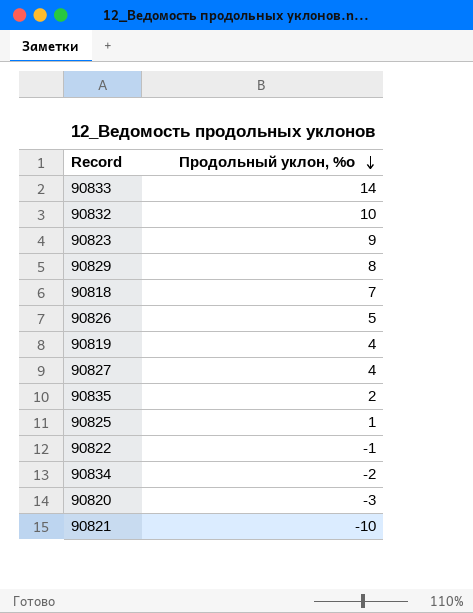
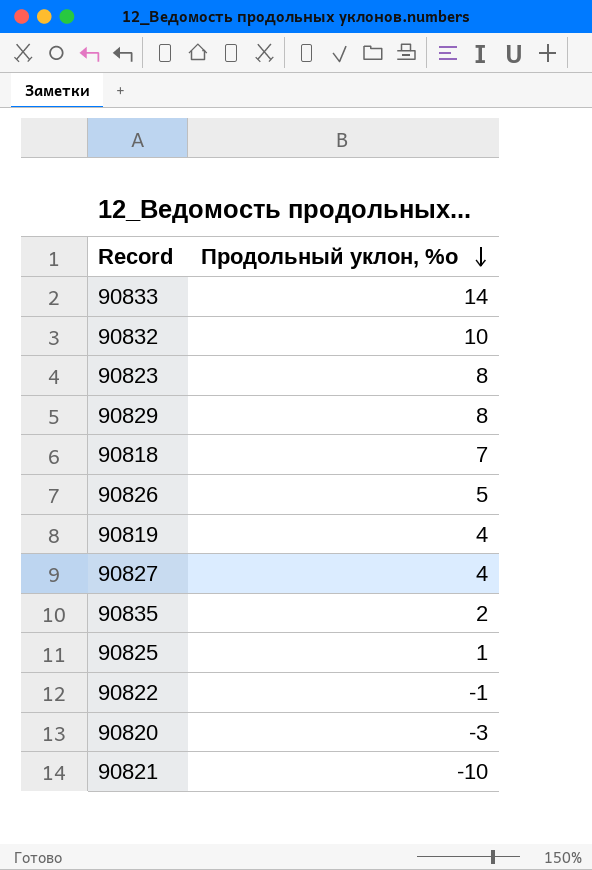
row 90834: -2 -> none
90823 | Продольный уклон, %о: 9 -> 8

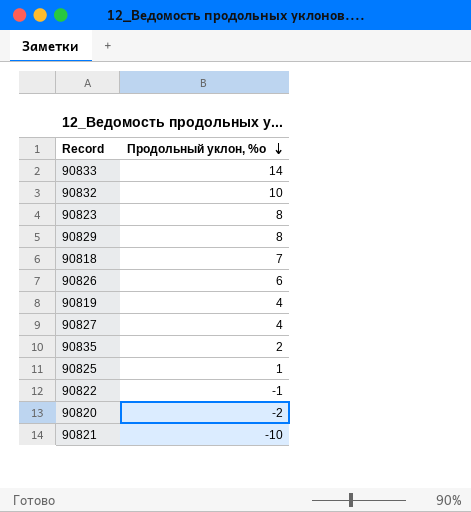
90826 | Продольный уклон, %о: 5 -> 6
90820 | Продольный уклон, %о: -3 -> -2

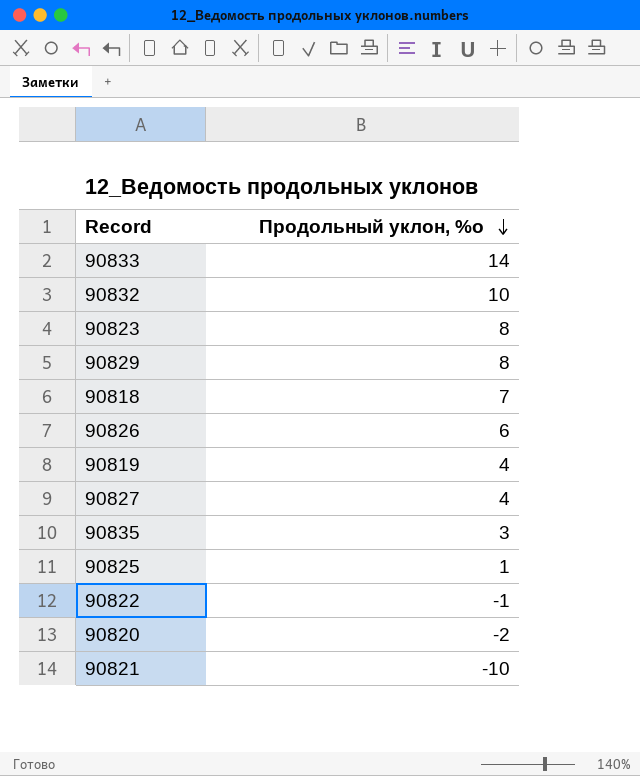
90835 | Продольный уклон, %о: 2 -> 3

